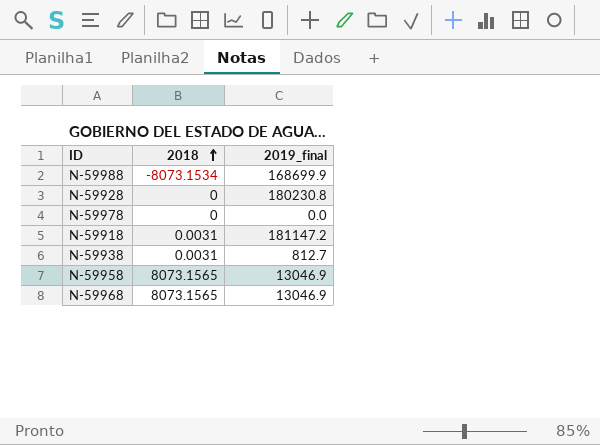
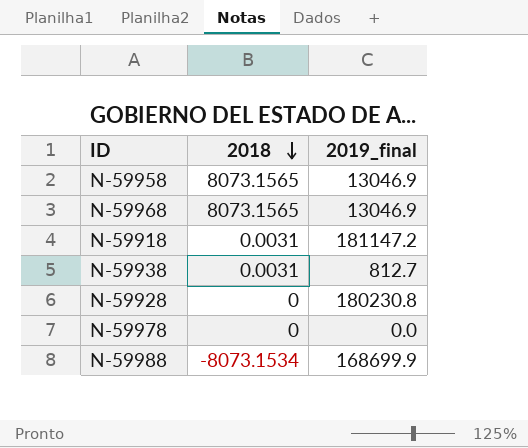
row order: 2018 ascending -> 2018 descending

